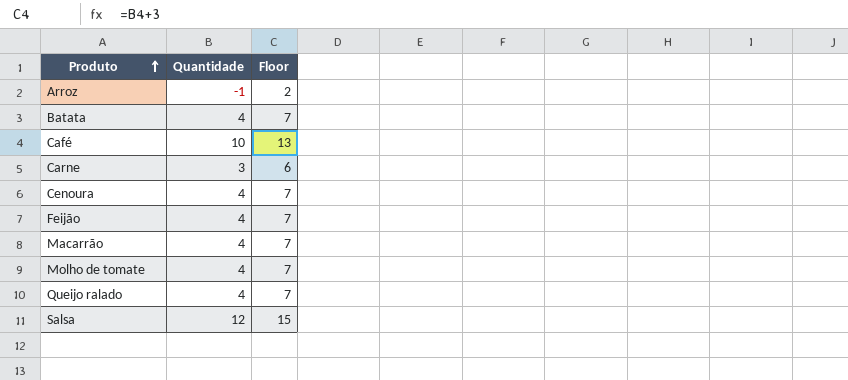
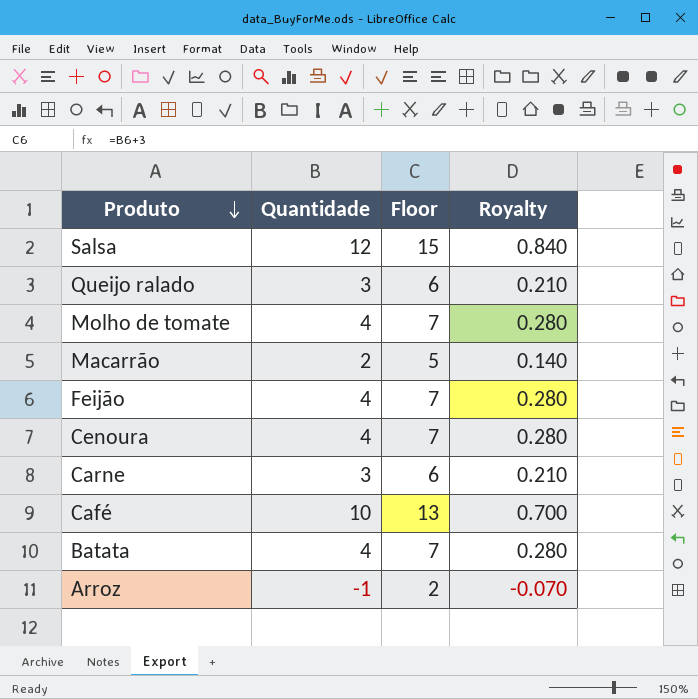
row order: Produto ascending -> Produto descending
column Royalty | formula: none -> [Quantidade] * 0.07
Queijo ralado | Quantidade: 4 -> 3
Queijo ralado | Floor: 7 -> 6
Macarrão | Quantidade: 4 -> 2
Macarrão | Floor: 7 -> 5

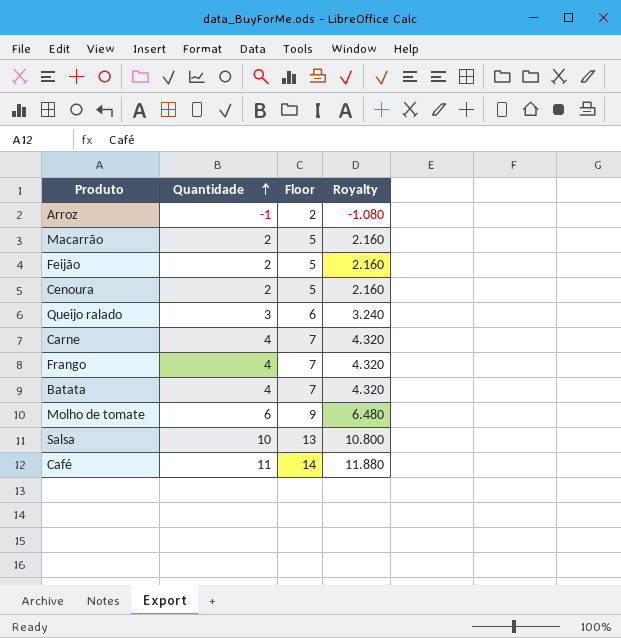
row order: Produto descending -> Quantidade ascending
column Royalty | formula: [Quantidade] * 0.07 -> [Quantidade] * 1.08
Feijão | Quantidade: 4 -> 2
Feijão | Floor: 7 -> 5
Cenoura | Quantidade: 4 -> 2
Cenoura | Floor: 7 -> 5
Carne | Quantidade: 3 -> 4
Carne | Floor: 6 -> 7
row Frango: none -> 4 | 7 | 4.320
Molho de tomate | Quantidade: 4 -> 6
Molho de tomate | Floor: 7 -> 9
Salsa | Quantidade: 12 -> 10
Salsa | Floor: 15 -> 13
Café | Quantidade: 10 -> 11
Café | Floor: 13 -> 14

